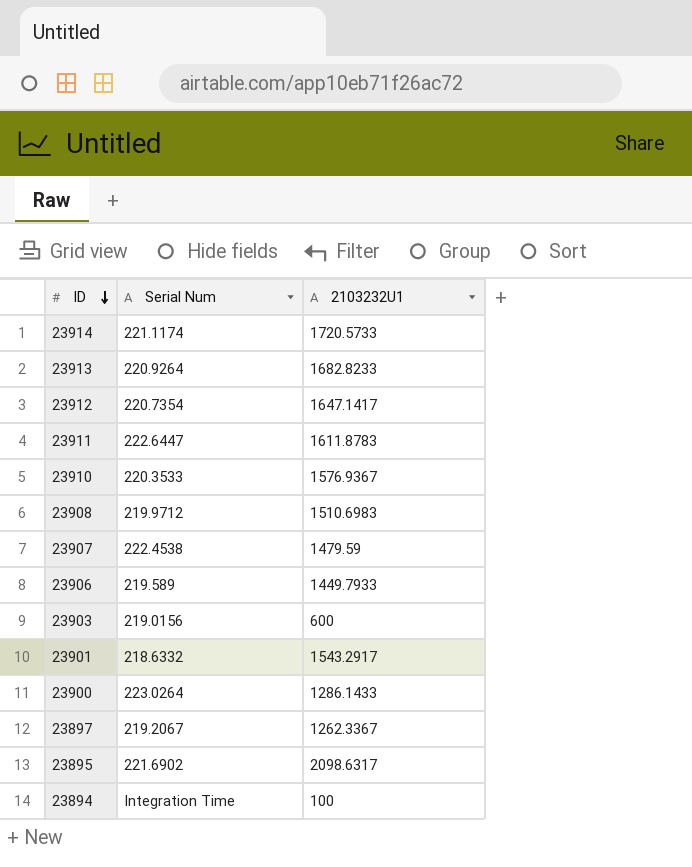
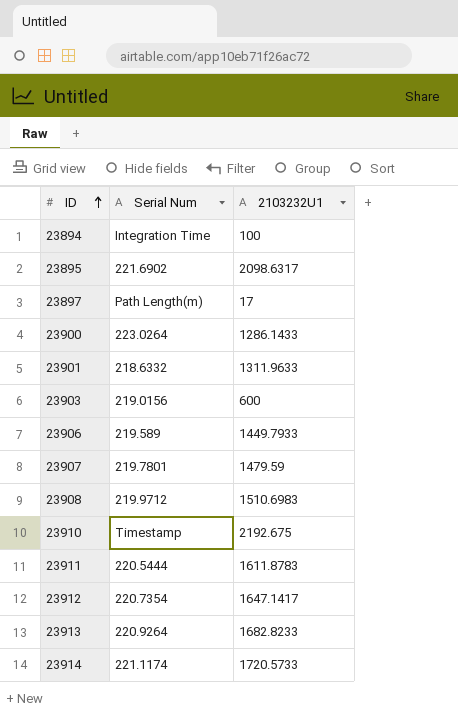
row order: ID descending -> ID ascending
23897 | Serial Num: 219.2067 -> Path Length(m)
23897 | 2103232U1: 1262.3367 -> 17
23901 | 2103232U1: 1543.2917 -> 1311.9633
23907 | Serial Num: 222.4538 -> 219.7801
23910 | Serial Num: 220.3533 -> Timestamp
23910 | 2103232U1: 1576.9367 -> 2192.675
23911 | Serial Num: 222.6447 -> 220.5444

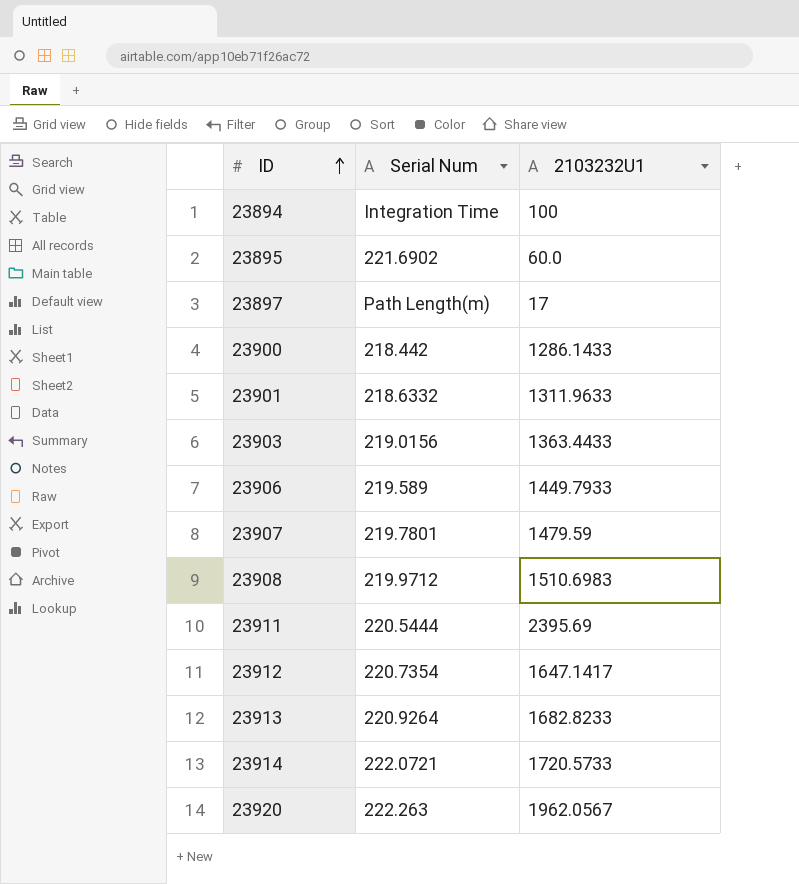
row 23910: Timestamp | 2192.675 -> none
23895 | 2103232U1: 2098.6317 -> 60.0
23900 | Serial Num: 223.0264 -> 218.442
23903 | 2103232U1: 600 -> 1363.4433
23911 | 2103232U1: 1611.8783 -> 2395.69
23914 | Serial Num: 221.1174 -> 222.0721
row 23920: none -> 222.263 | 1962.0567

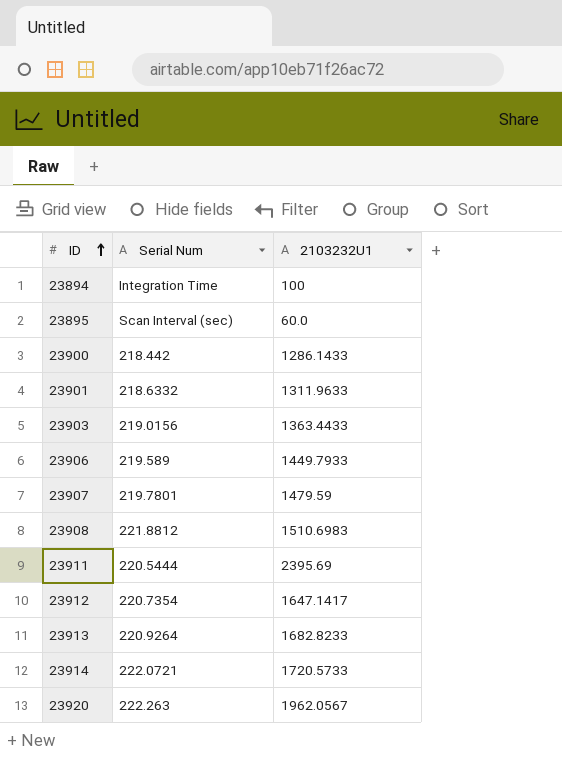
row 23897: Path Length(m) | 17 -> none
23895 | Serial Num: 221.6902 -> Scan Interval (sec)
23908 | Serial Num: 219.9712 -> 221.8812

